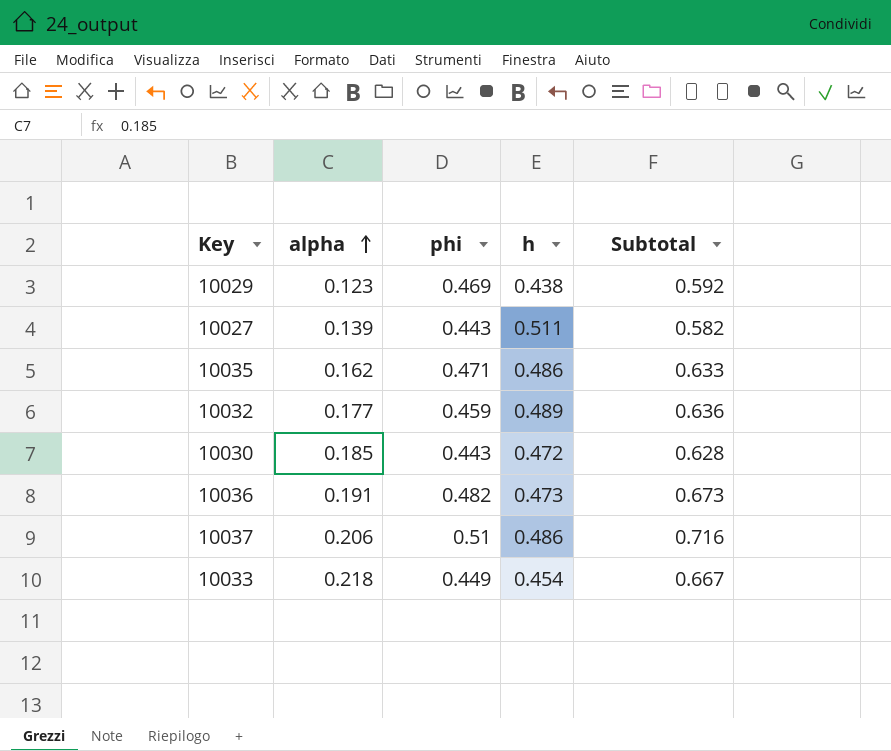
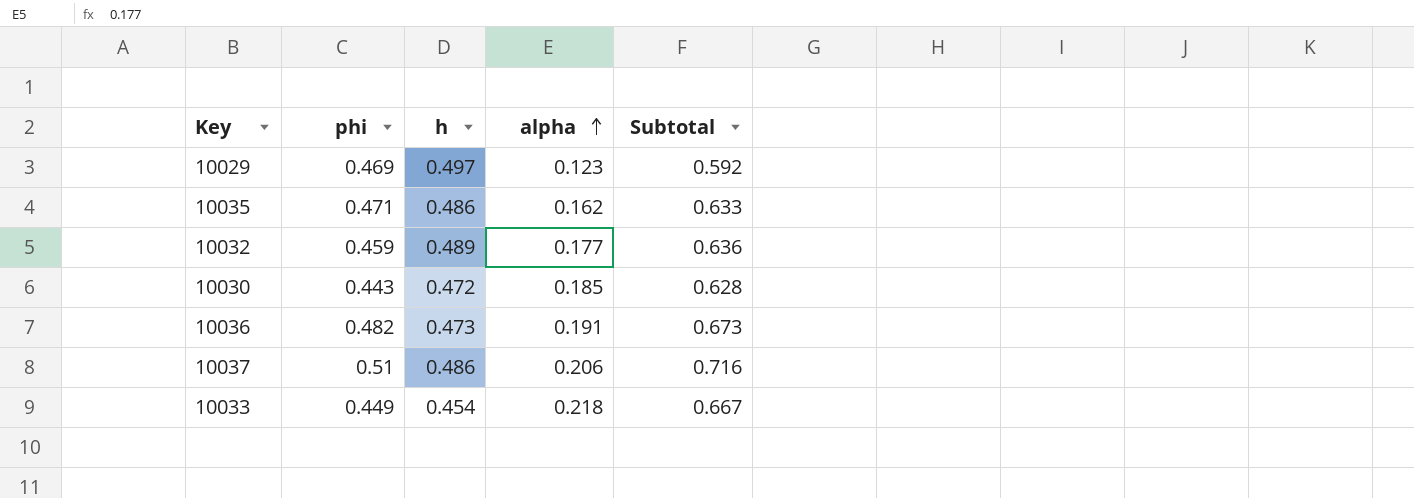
column alpha | position: 2 -> 4
row 10027: 0.139 | 0.443 | 0.511 | 0.582 -> none
10029 | h: 0.438 -> 0.497

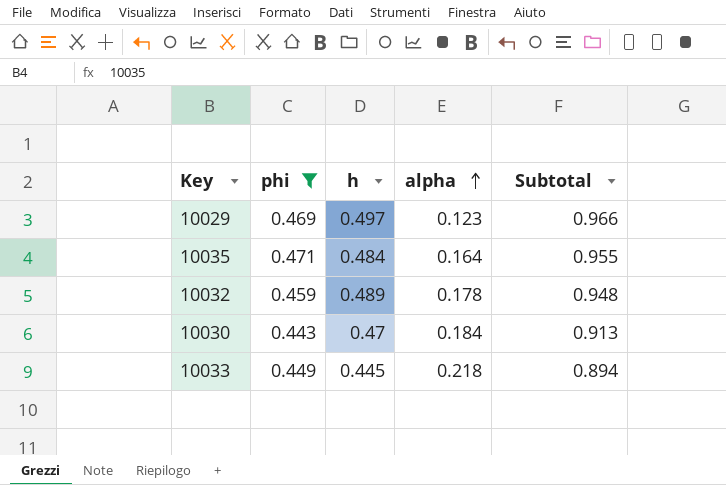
filter: none -> phi <= 0.471
column Subtotal | formula: [phi] + [alpha] -> [phi] + [h]
10035 | h: 0.486 -> 0.484
10035 | alpha: 0.162 -> 0.164
10032 | alpha: 0.177 -> 0.178
10030 | h: 0.472 -> 0.47
10030 | alpha: 0.185 -> 0.184
10033 | h: 0.454 -> 0.445

